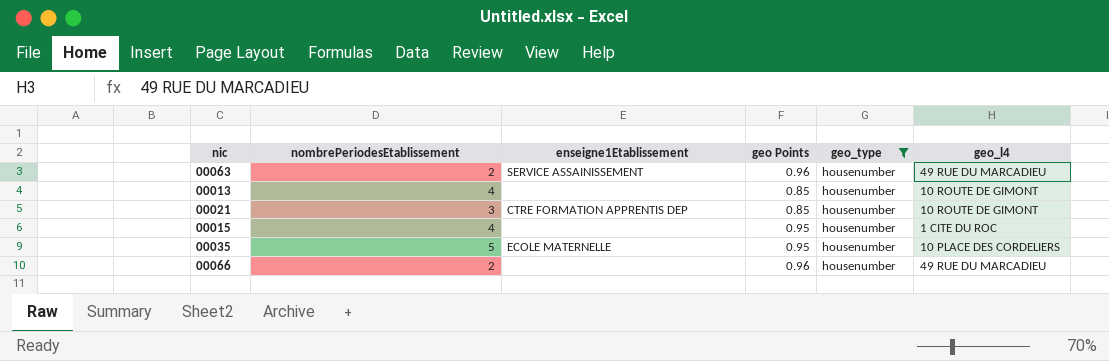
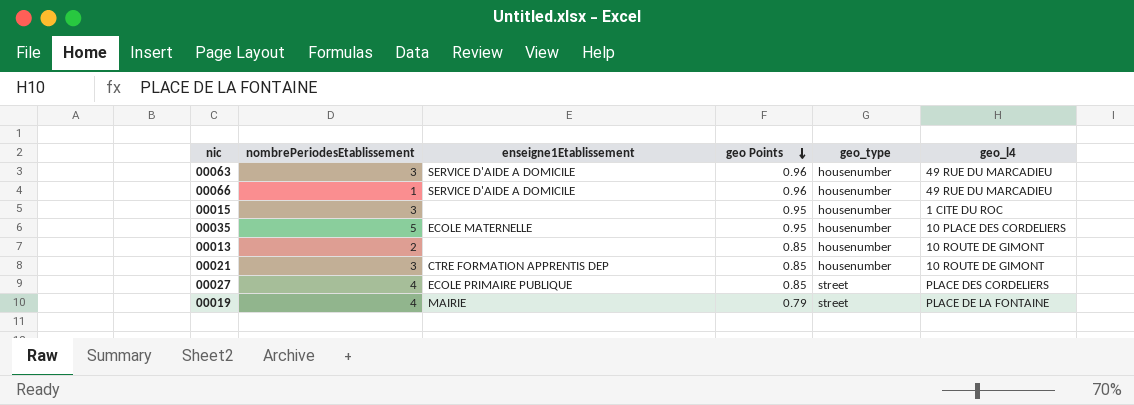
filter: geo_type = housenumber -> none
row order: none -> geo Points descending
00063 | nombrePeriodesEtablissement: 2 -> 3
00063 | enseigne1Etablissement: SERVICE ASSAINISSEMENT -> SERVICE D'AIDE A DOMICILE
00066 | nombrePeriodesEtablissement: 2 -> 1
00066 | enseigne1Etablissement: none -> SERVICE D'AIDE A DOMICILE
00015 | nombrePeriodesEtablissement: 4 -> 3
00013 | nombrePeriodesEtablissement: 4 -> 2

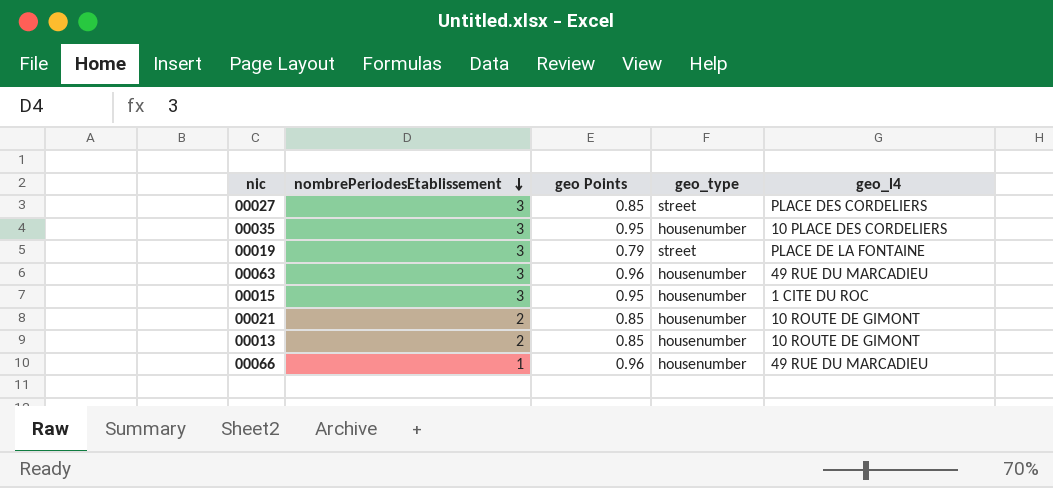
row order: geo Points descending -> nombrePeriodesEtablissement descending
column enseigne1Etablissement | position: 3 -> none
00027 | nombrePeriodesEtablissement: 4 -> 3
00035 | nombrePeriodesEtablissement: 5 -> 3
00019 | nombrePeriodesEtablissement: 4 -> 3
00021 | nombrePeriodesEtablissement: 3 -> 2

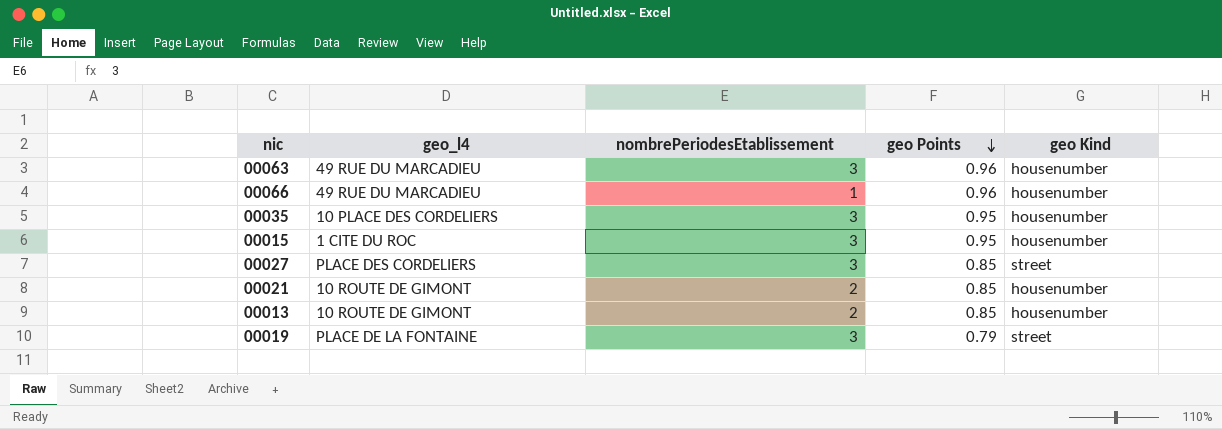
row order: nombrePeriodesEtablissement descending -> geo Points descending
column geo_l4 | position: 5 -> 2
column name: geo_type -> geo Kind

